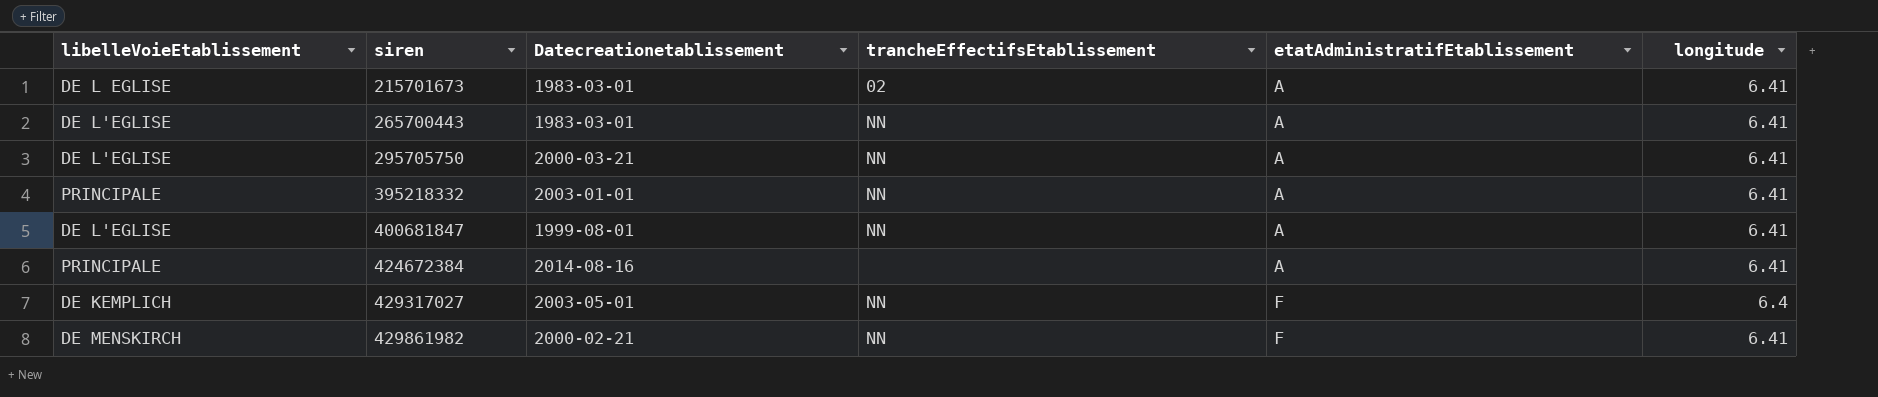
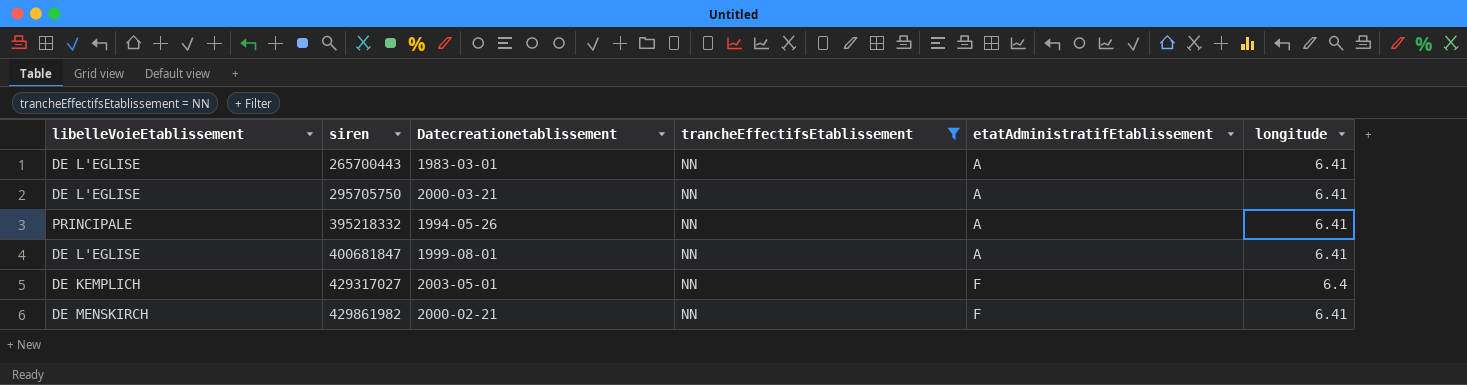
filter: none -> trancheEffectifsEtablissement = NN
395218332 | Datecreationetablissement: 2003-01-01 -> 1994-05-26

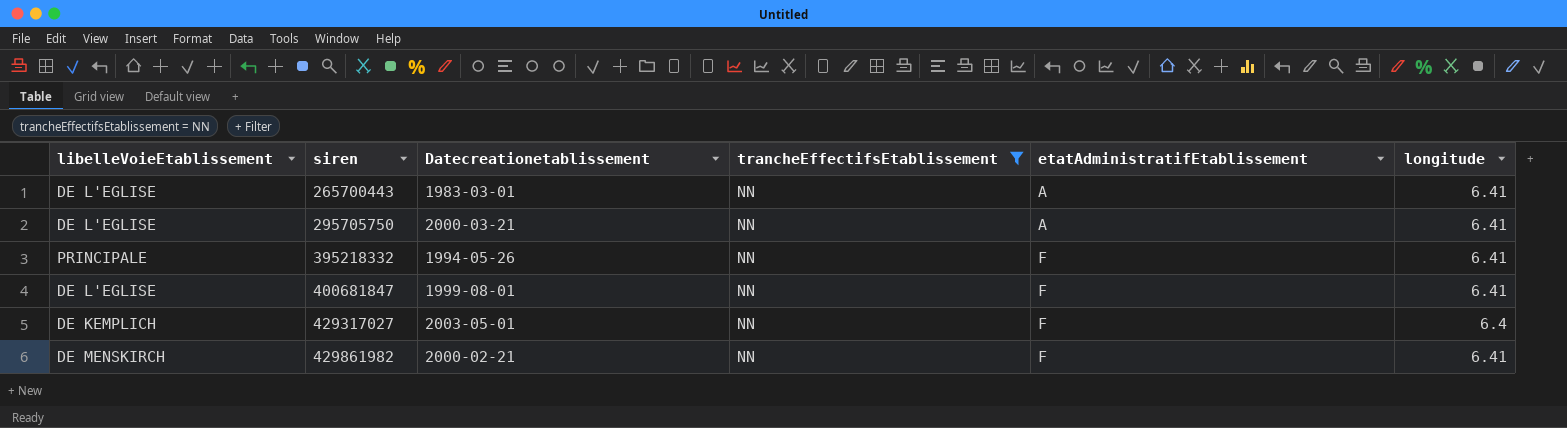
395218332 | etatAdministratifEtablissement: A -> F
400681847 | etatAdministratifEtablissement: A -> F

